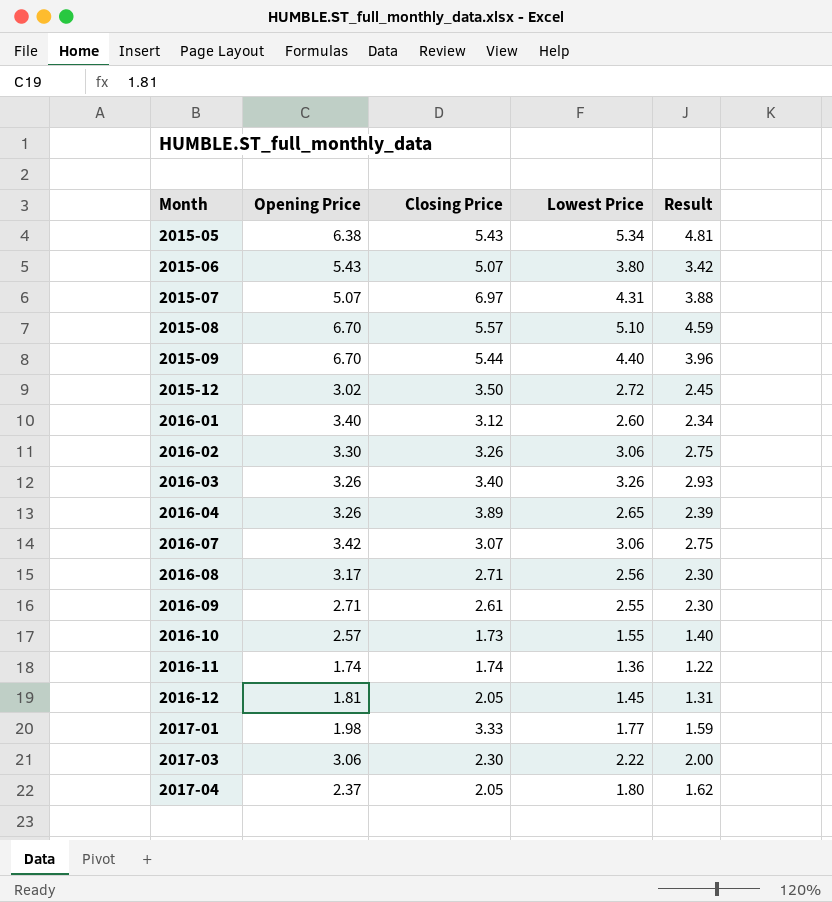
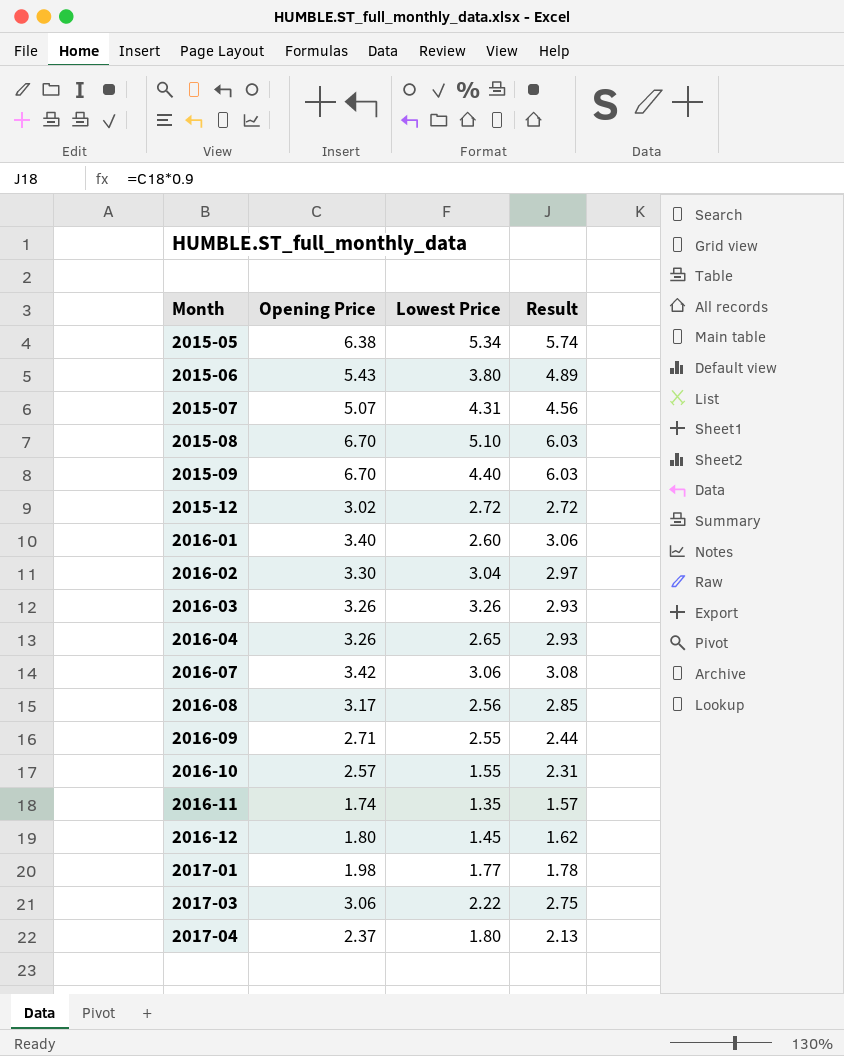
column Closing Price | position: 3 -> none
column Result | formula: [Lowest Price] * 0.9 -> [Opening Price] * 0.9
2016-02 | Lowest Price: 3.06 -> 3.04
2016-11 | Lowest Price: 1.36 -> 1.35
2016-12 | Opening Price: 1.81 -> 1.80

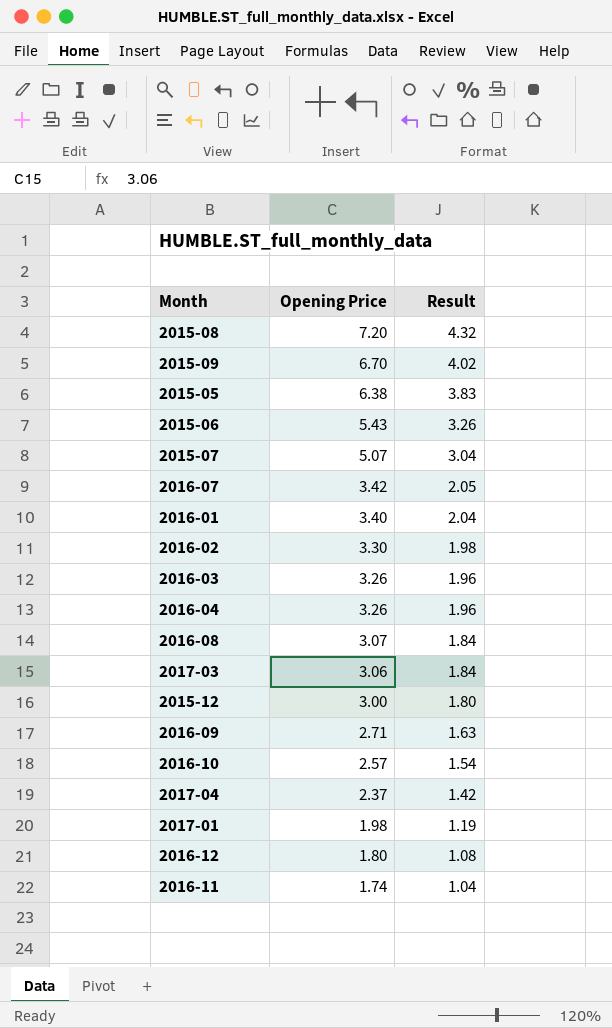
row order: Month ascending -> Opening Price descending
column Lowest Price | position: 3 -> none
column Result | formula: [Opening Price] * 0.9 -> [Opening Price] * 0.6
2015-08 | Opening Price: 6.70 -> 7.20
2016-08 | Opening Price: 3.17 -> 3.07
2015-12 | Opening Price: 3.02 -> 3.00

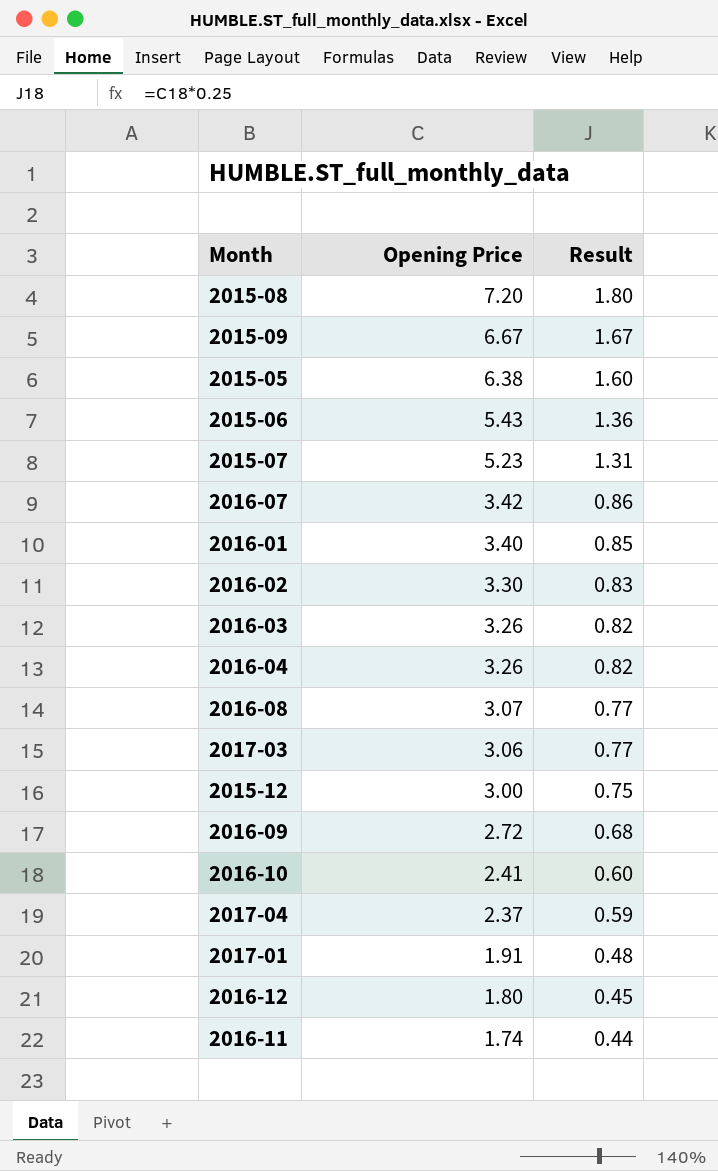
column Result | formula: [Opening Price] * 0.6 -> [Opening Price] * 0.25
2015-09 | Opening Price: 6.70 -> 6.67
2015-07 | Opening Price: 5.07 -> 5.23
2016-09 | Opening Price: 2.71 -> 2.72
2016-10 | Opening Price: 2.57 -> 2.41
2017-01 | Opening Price: 1.98 -> 1.91

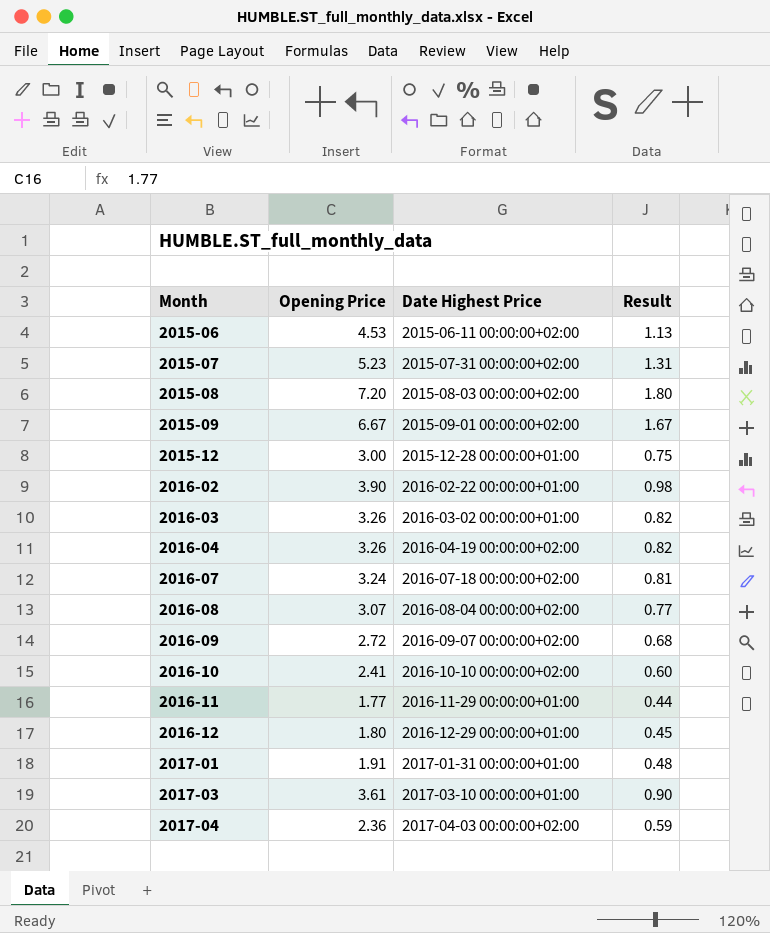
row order: Opening Price descending -> Month ascending
column Date Highest Price | position: none -> 3
row 2015-05: 6.38 | 1.60 -> none
row 2016-01: 3.40 | 0.85 -> none
2015-06 | Opening Price: 5.43 -> 4.53
2015-06 | Result: 1.36 -> 1.13
2016-02 | Opening Price: 3.30 -> 3.90
2016-02 | Result: 0.83 -> 0.98
2016-07 | Opening Price: 3.42 -> 3.24
2016-07 | Result: 0.86 -> 0.81
2016-11 | Opening Price: 1.74 -> 1.77
2017-03 | Opening Price: 3.06 -> 3.61
2017-03 | Result: 0.77 -> 0.90
2017-04 | Opening Price: 2.37 -> 2.36

